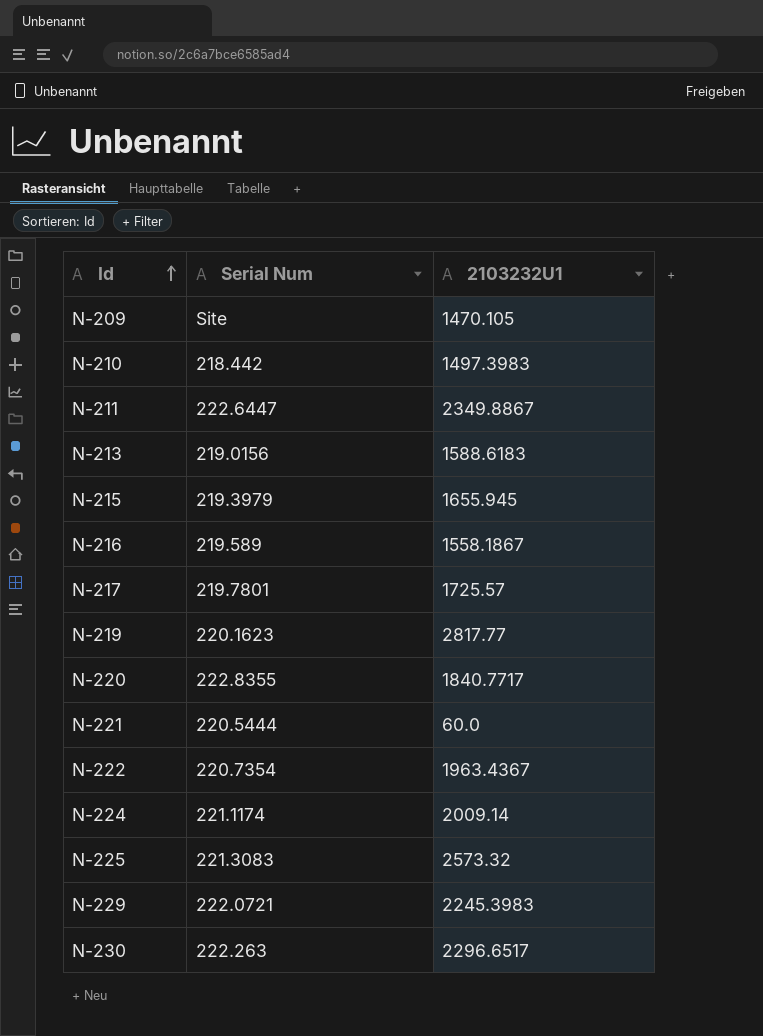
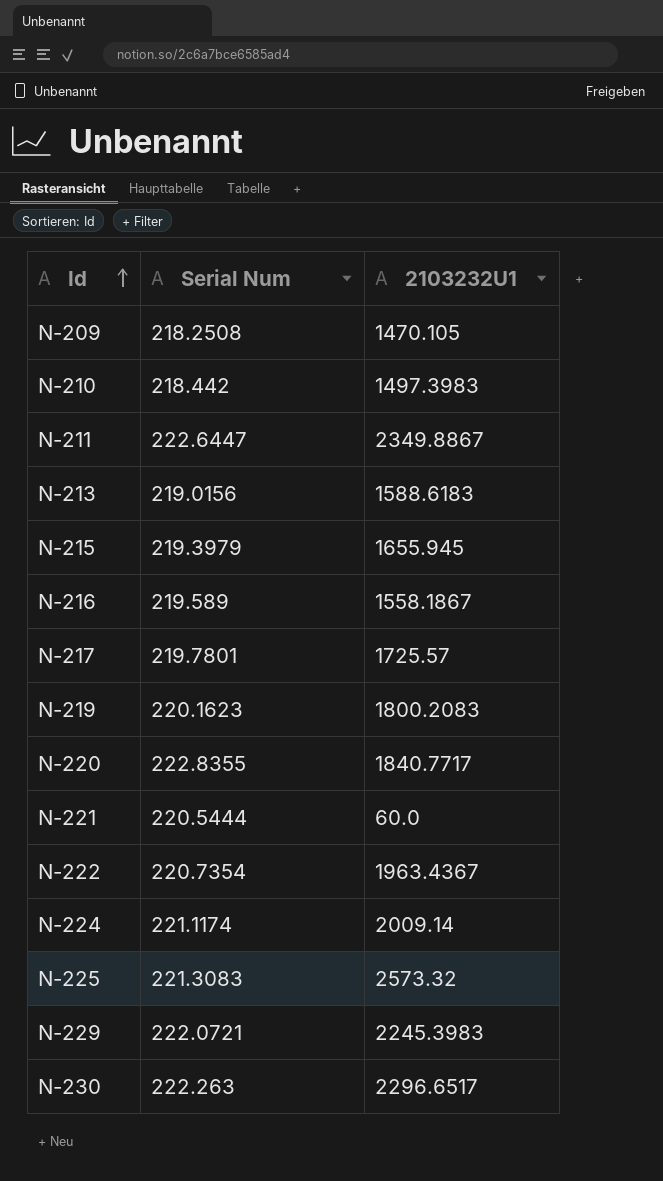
N-209 | Serial Num: Site -> 218.2508
N-219 | 2103232U1: 2817.77 -> 1800.2083

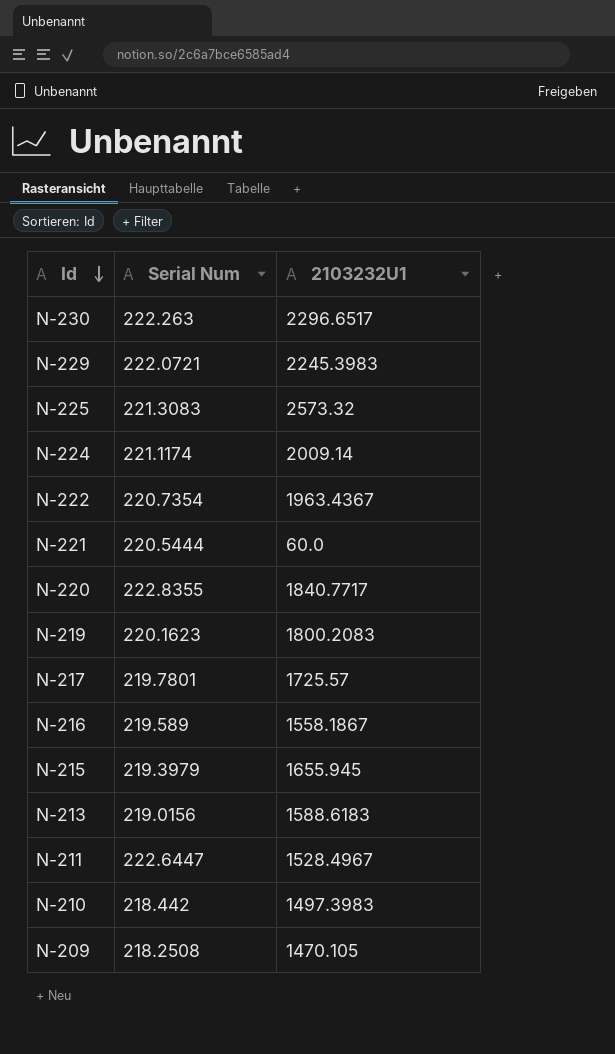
row order: Id ascending -> Id descending
N-211 | 2103232U1: 2349.8867 -> 1528.4967

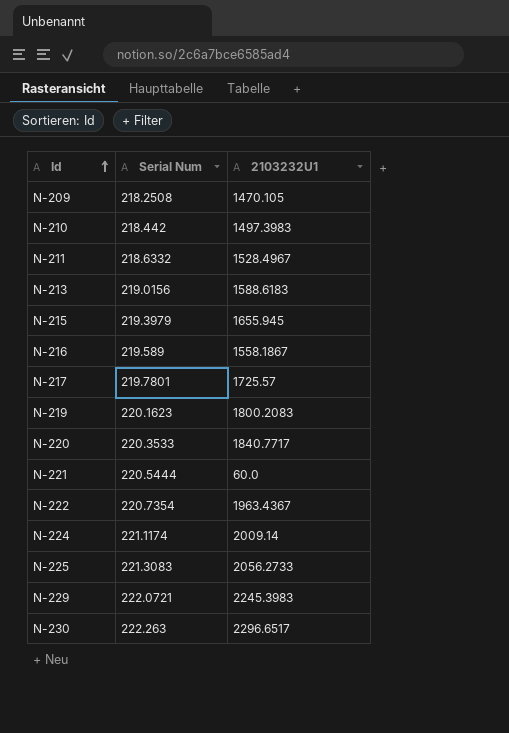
row order: Id descending -> Id ascending
N-211 | Serial Num: 222.6447 -> 218.6332
N-220 | Serial Num: 222.8355 -> 220.3533
N-225 | 2103232U1: 2573.32 -> 2056.2733

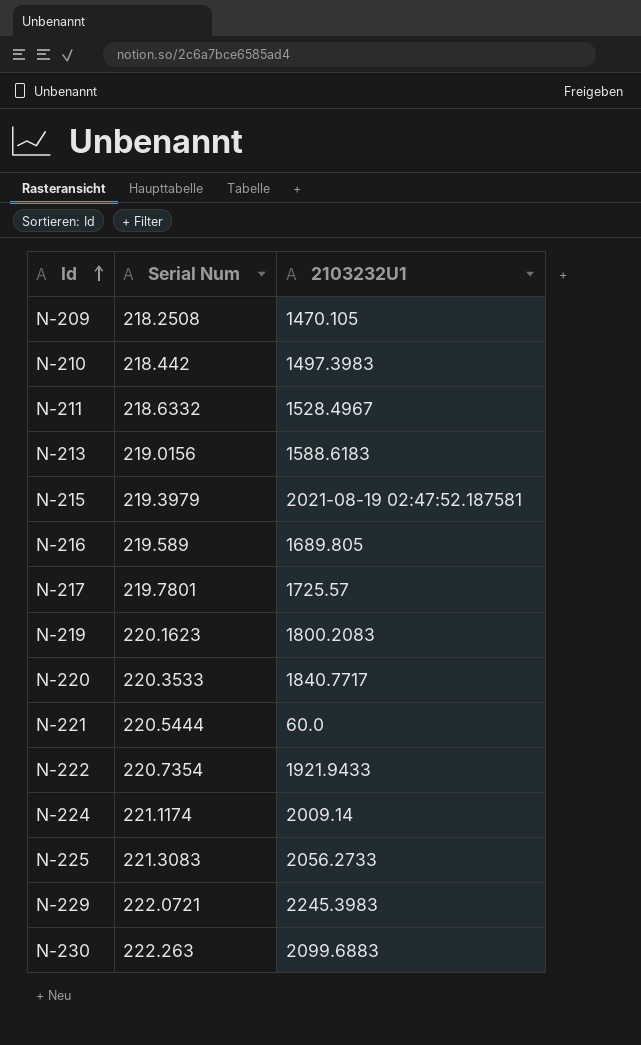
N-215 | 2103232U1: 1655.945 -> 2021-08-19 02:47:52.187581
N-216 | 2103232U1: 1558.1867 -> 1689.805
N-222 | 2103232U1: 1963.4367 -> 1921.9433
N-230 | 2103232U1: 2296.6517 -> 2099.6883

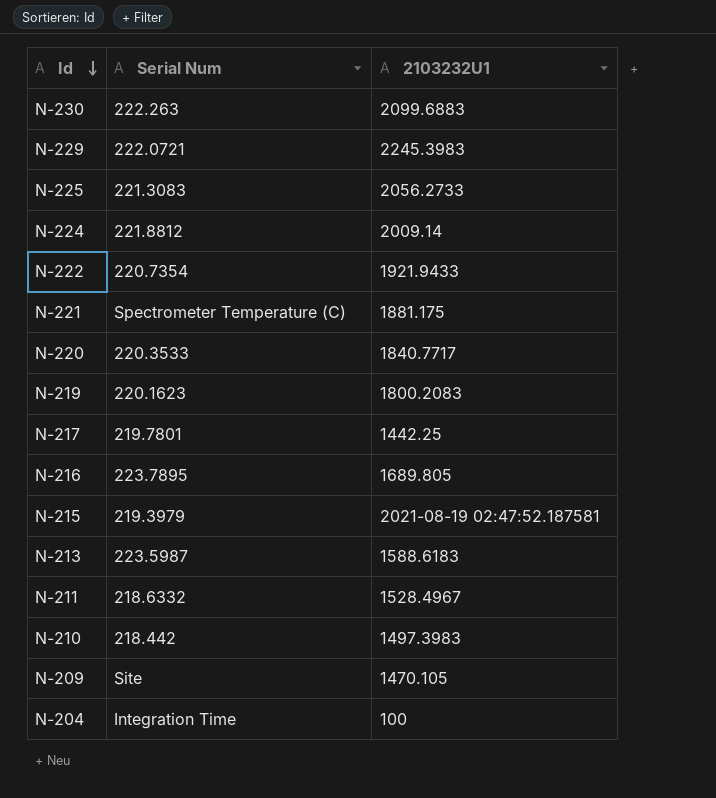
row order: Id ascending -> Id descending
N-224 | Serial Num: 221.1174 -> 221.8812
N-221 | Serial Num: 220.5444 -> Spectrometer Temperature (C)
N-221 | 2103232U1: 60.0 -> 1881.175
N-217 | 2103232U1: 1725.57 -> 1442.25
N-216 | Serial Num: 219.589 -> 223.7895
N-213 | Serial Num: 219.0156 -> 223.5987
N-209 | Serial Num: 218.2508 -> Site
row N-204: none -> Integration Time | 100

